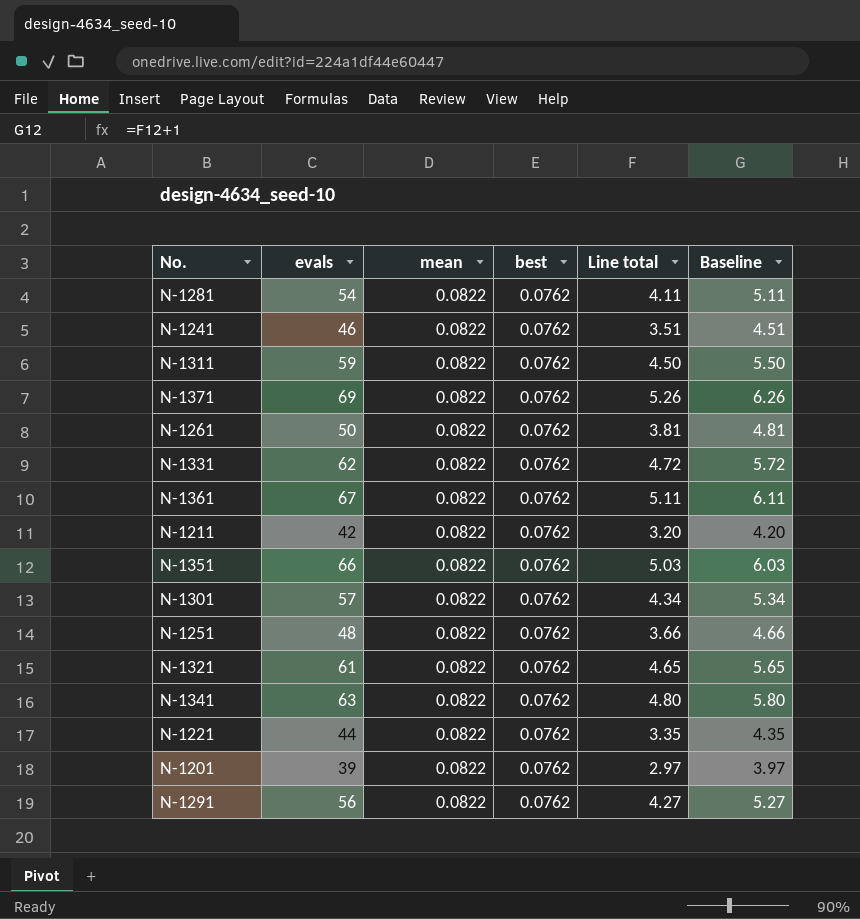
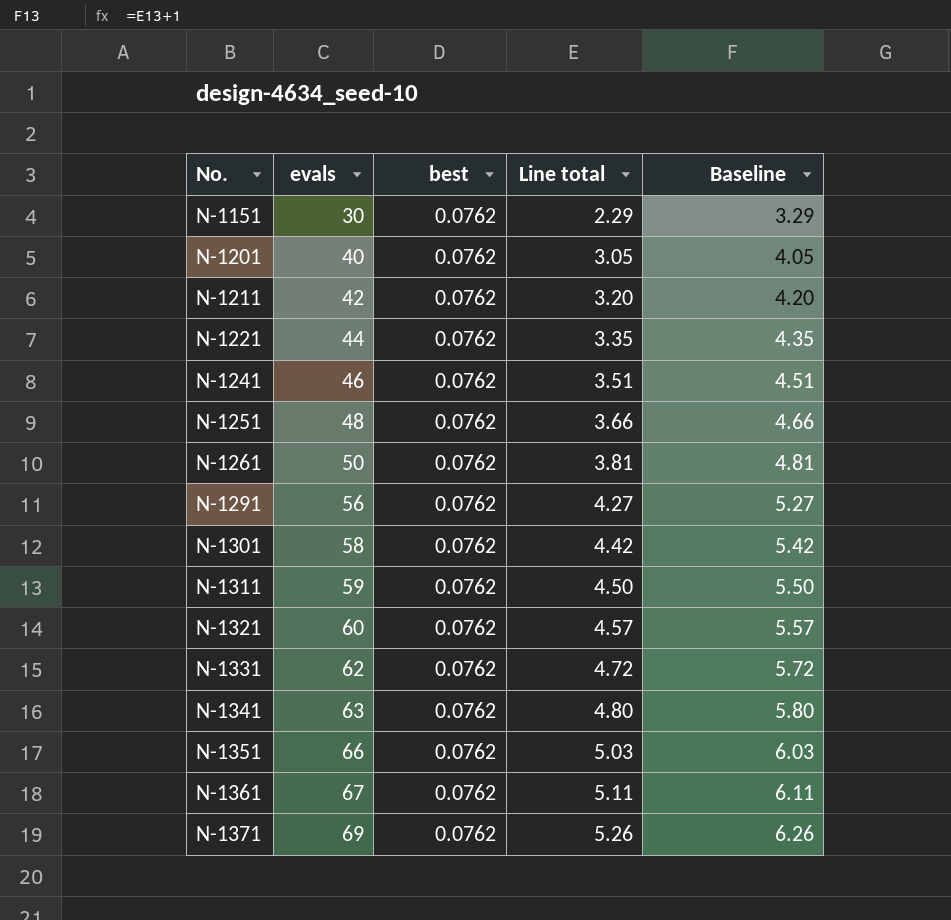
row order: none -> No. ascending
column mean | position: 3 -> none
row N-1281: 54 | 0.0822 | 0.0762 | 4.11 | 5.11 -> none
row N-1151: none -> 30 | 0.0762 | 2.29 | 3.29
N-1201 | evals: 39 -> 40
N-1201 | Line total: 2.97 -> 3.05
N-1201 | Baseline: 3.97 -> 4.05
N-1301 | evals: 57 -> 58
N-1301 | Line total: 4.34 -> 4.42
N-1301 | Baseline: 5.34 -> 5.42
N-1321 | evals: 61 -> 60
N-1321 | Line total: 4.65 -> 4.57
N-1321 | Baseline: 5.65 -> 5.57

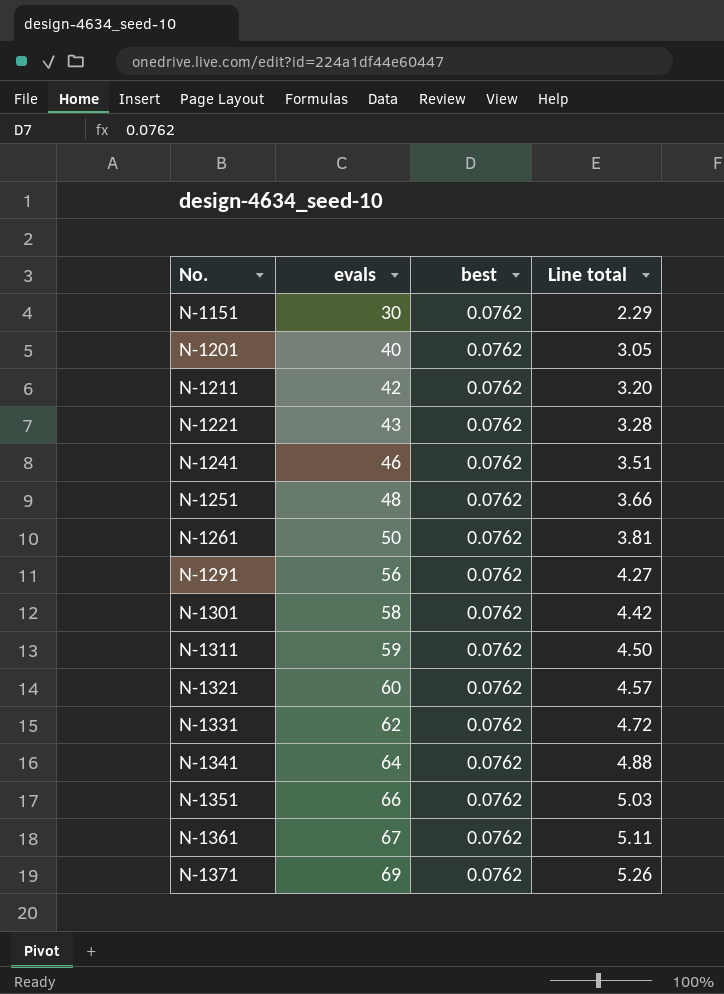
column Baseline | formula: [Line total] + 1 -> none
N-1221 | evals: 44 -> 43
N-1221 | Line total: 3.35 -> 3.28
N-1341 | evals: 63 -> 64
N-1341 | Line total: 4.80 -> 4.88

